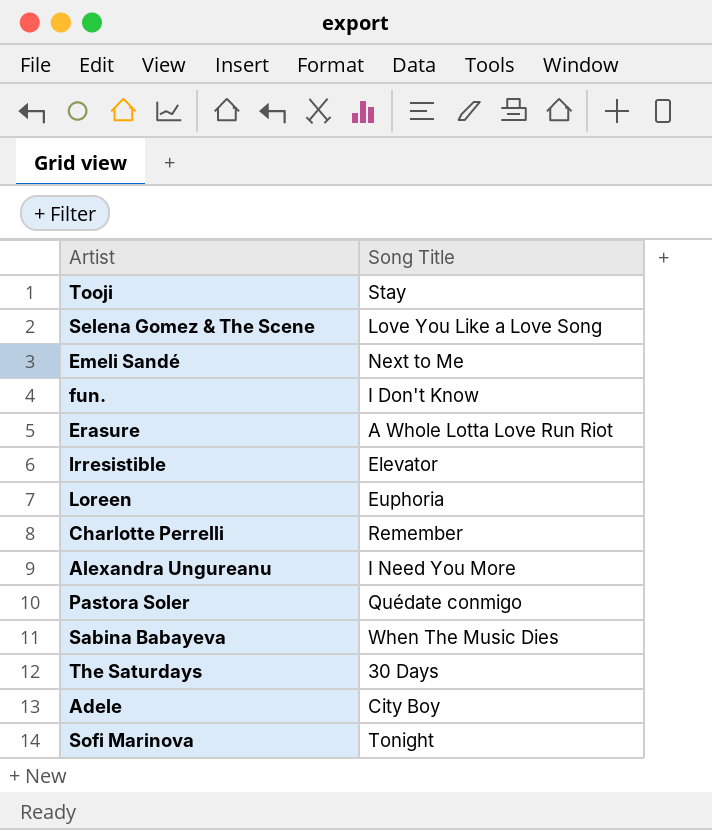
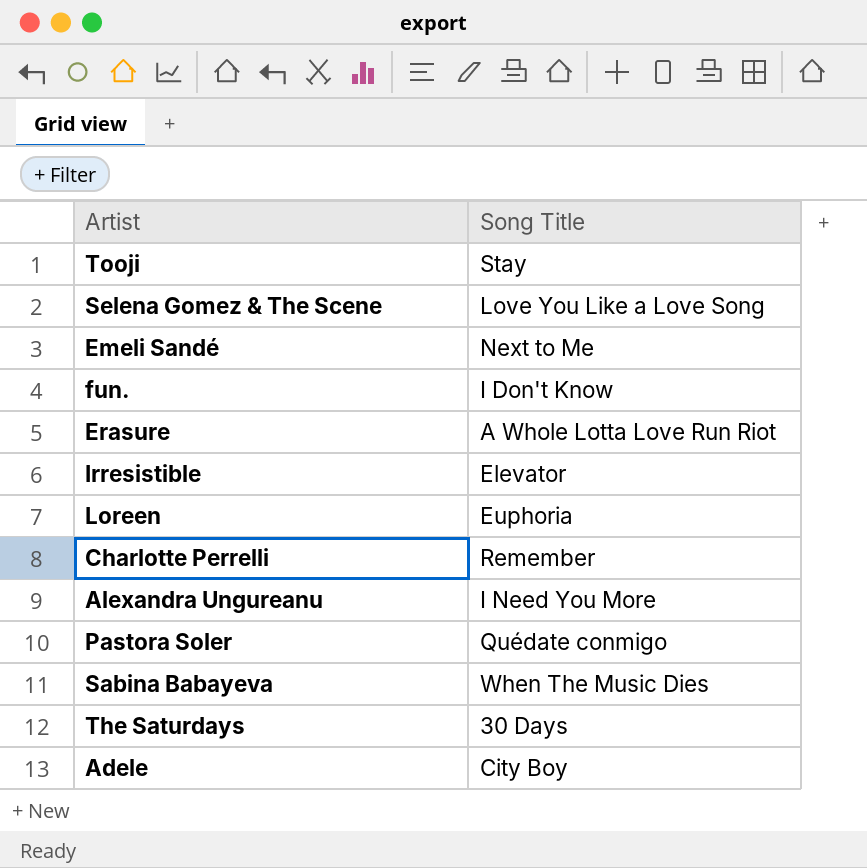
row Sofi Marinova: Tonight -> none

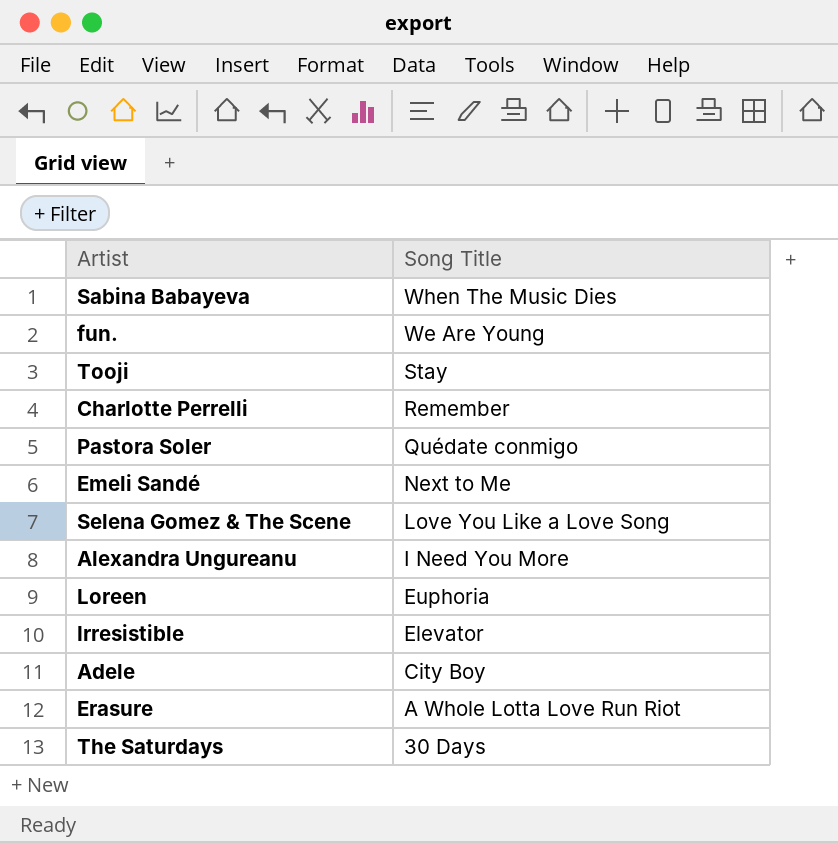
row order: none -> Song Title descending
fun. | Song Title: I Don't Know -> We Are Young

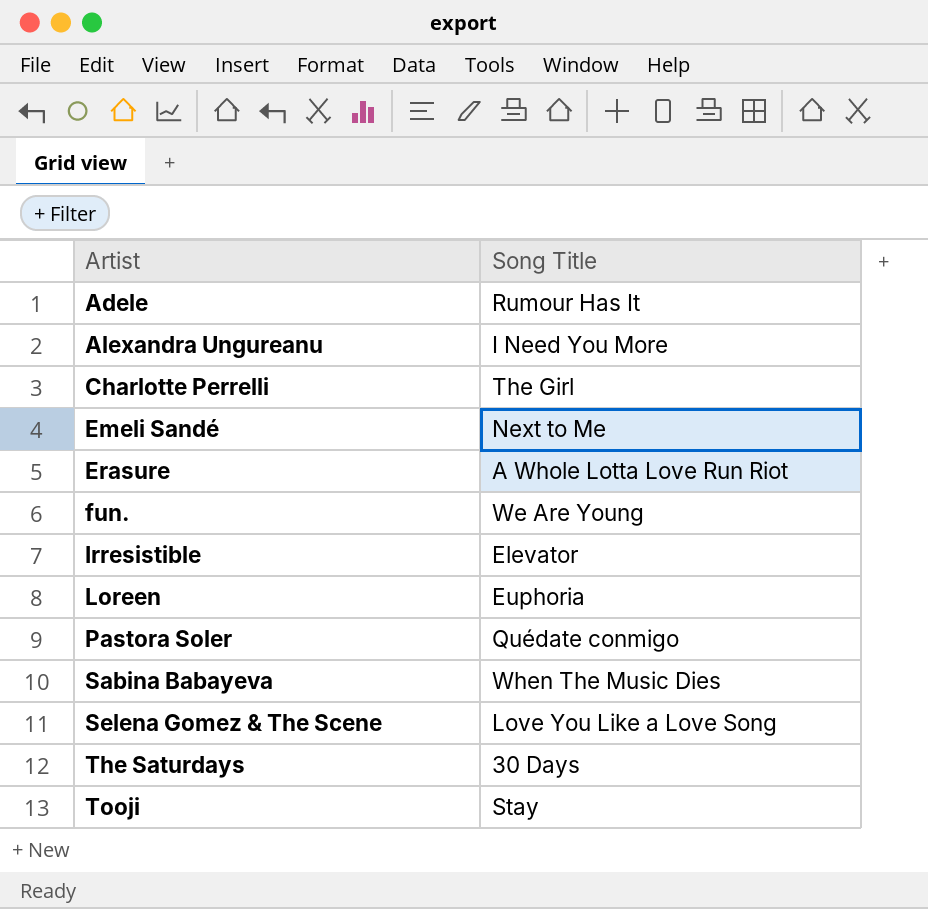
row order: Song Title descending -> Artist ascending
Adele | Song Title: City Boy -> Rumour Has It
Charlotte Perrelli | Song Title: Remember -> The Girl

